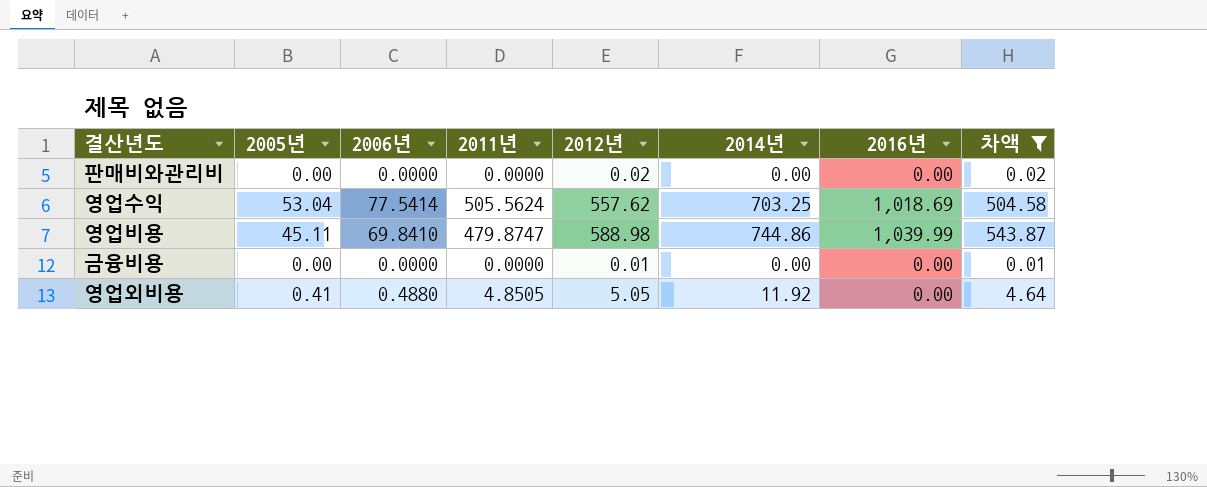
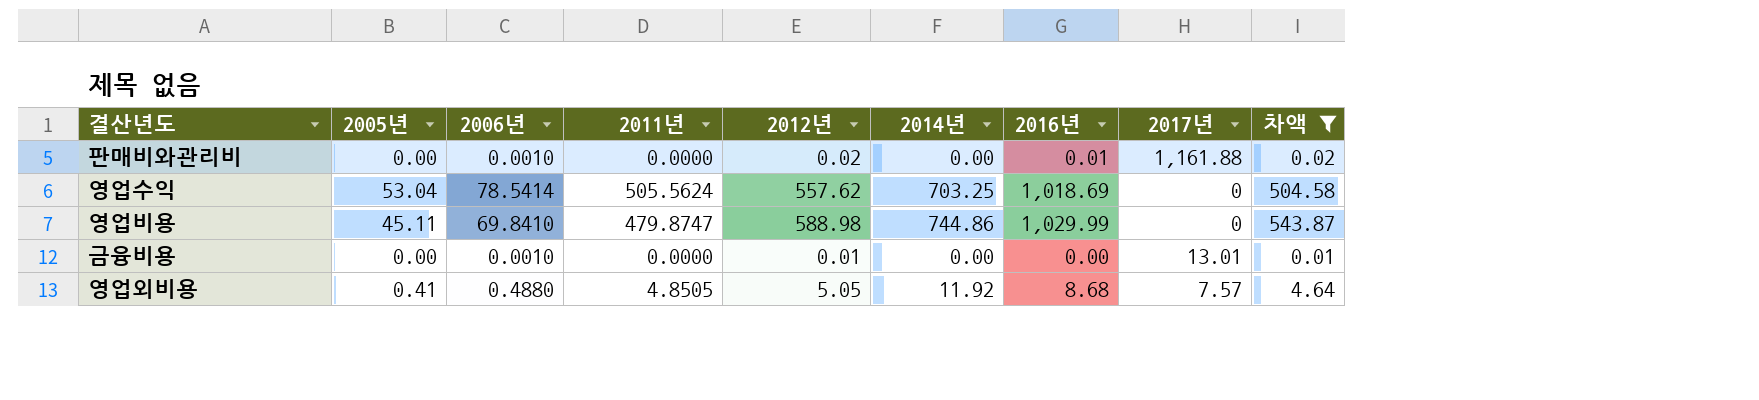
column 2017년 | position: none -> 8
판매비와관리비 | 2006년: 0.0000 -> 0.0010
판매비와관리비 | 2016년: 0.00 -> 0.01
영업수익 | 2006년: 77.5414 -> 78.5414
영업비용 | 2016년: 1,039.99 -> 1,029.99
금융비용 | 2006년: 0.0000 -> 0.0010
영업외비용 | 2016년: 0.00 -> 8.68

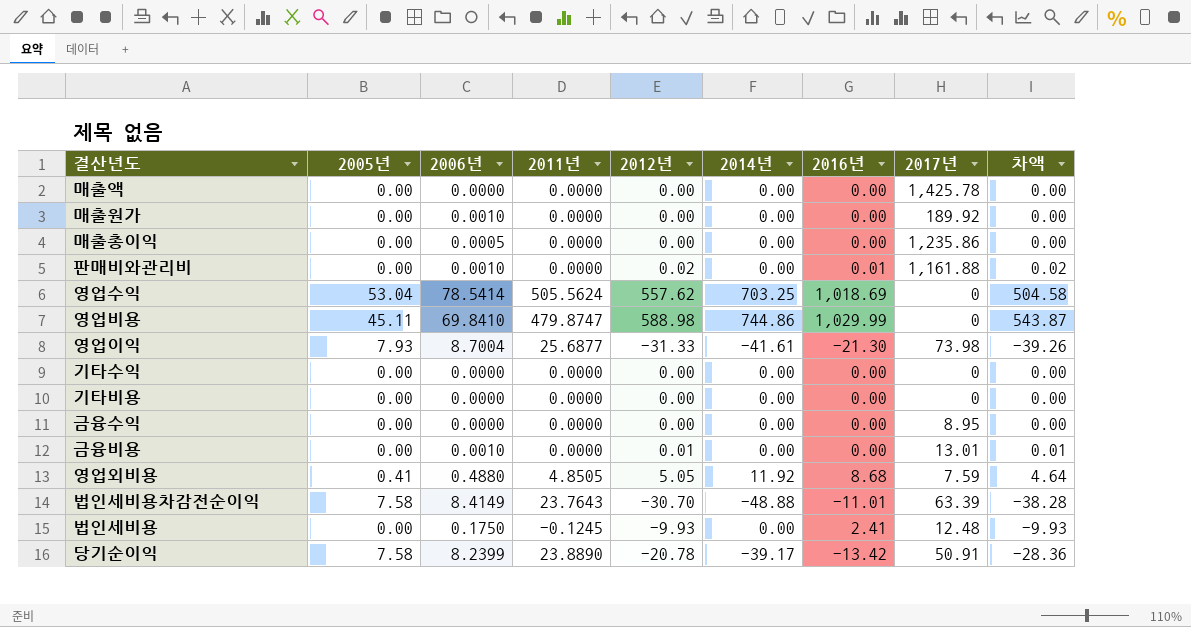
filter: 차액 >= 0.01 -> none
영업외비용 | 2017년: 7.57 -> 7.59

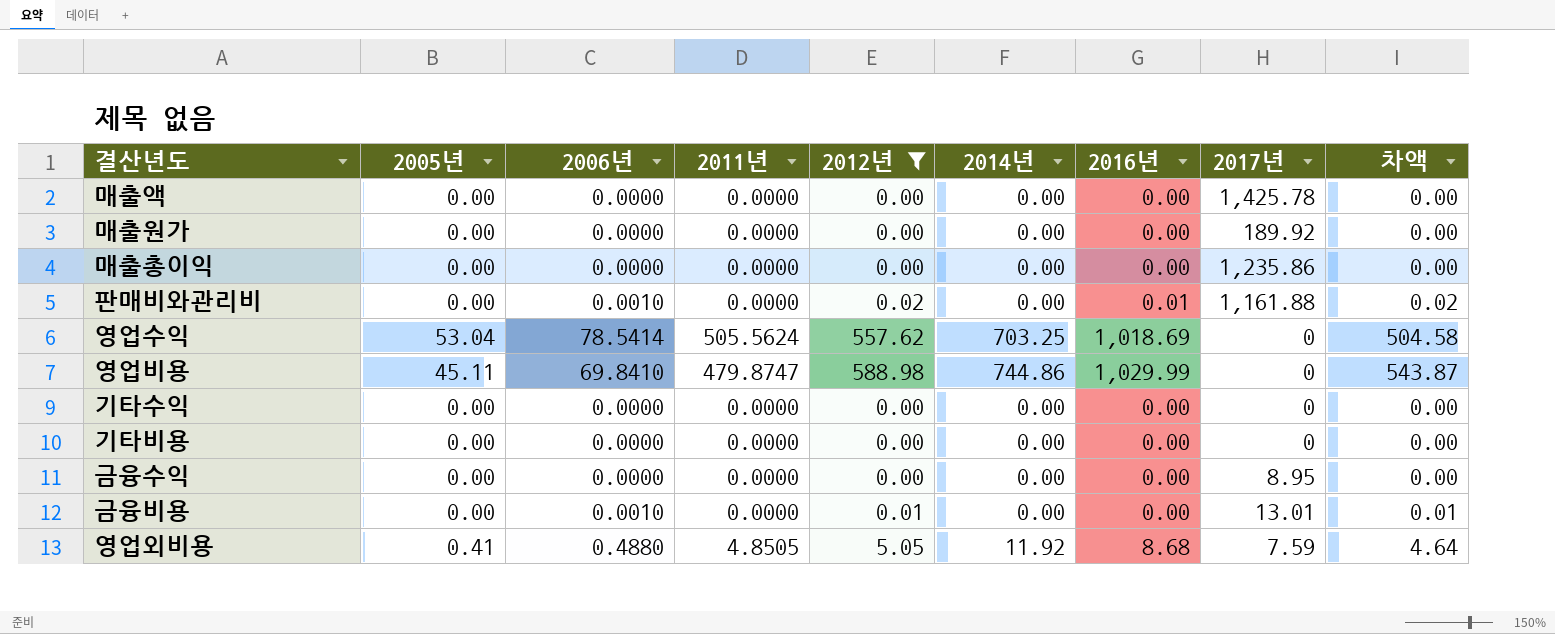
filter: none -> 2012년 >= 0.00
매출원가 | 2006년: 0.0010 -> 0.0000
매출총이익 | 2006년: 0.0005 -> 0.0000

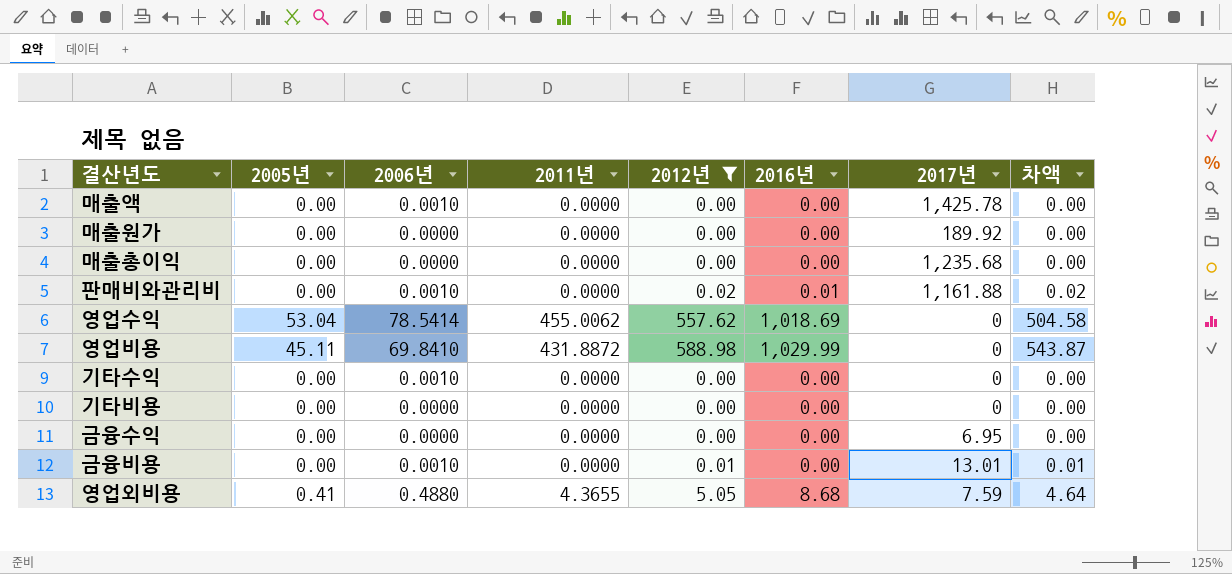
column 2014년 | position: 6 -> none
매출액 | 2006년: 0.0000 -> 0.0010
매출총이익 | 2017년: 1,235.86 -> 1,235.68
영업수익 | 2011년: 505.5624 -> 455.0062
영업비용 | 2011년: 479.8747 -> 431.8872
기타수익 | 2006년: 0.0000 -> 0.0010
금융수익 | 2017년: 8.95 -> 6.95
영업외비용 | 2011년: 4.8505 -> 4.3655

